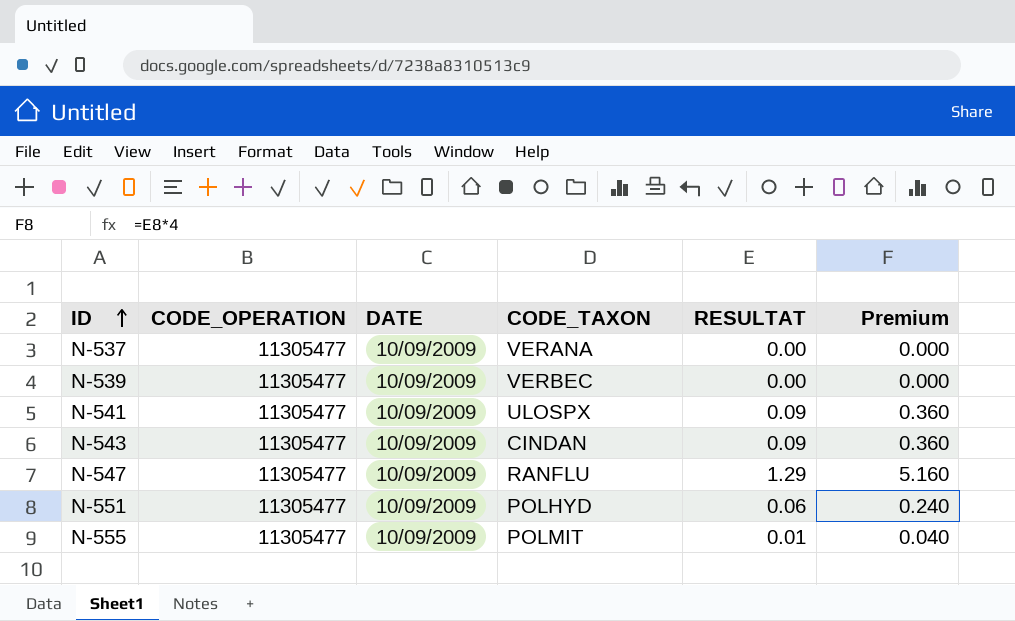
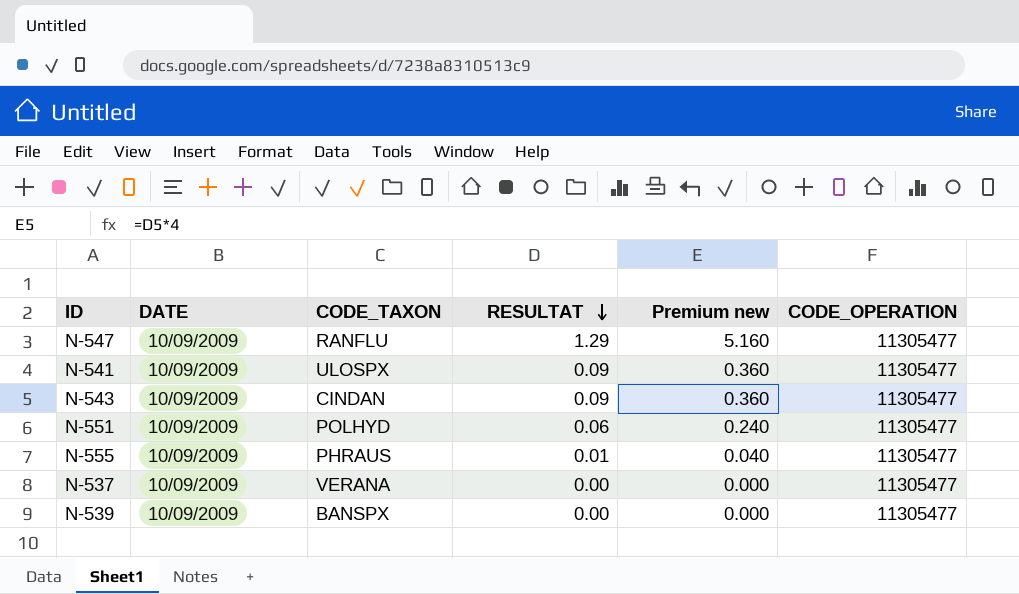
row order: ID ascending -> RESULTAT descending
column name: Premium -> Premium new
column CODE_OPERATION | position: 2 -> 6
N-555 | CODE_TAXON: POLMIT -> PHRAUS
N-539 | CODE_TAXON: VERBEC -> BANSPX

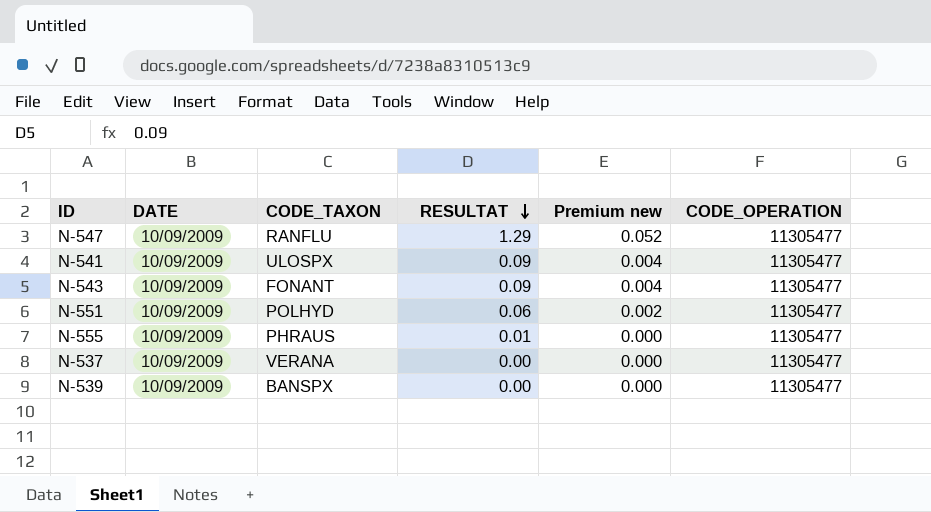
column Premium new | formula: [RESULTAT] * 4 -> [RESULTAT] * 0.04
N-543 | CODE_TAXON: CINDAN -> FONANT

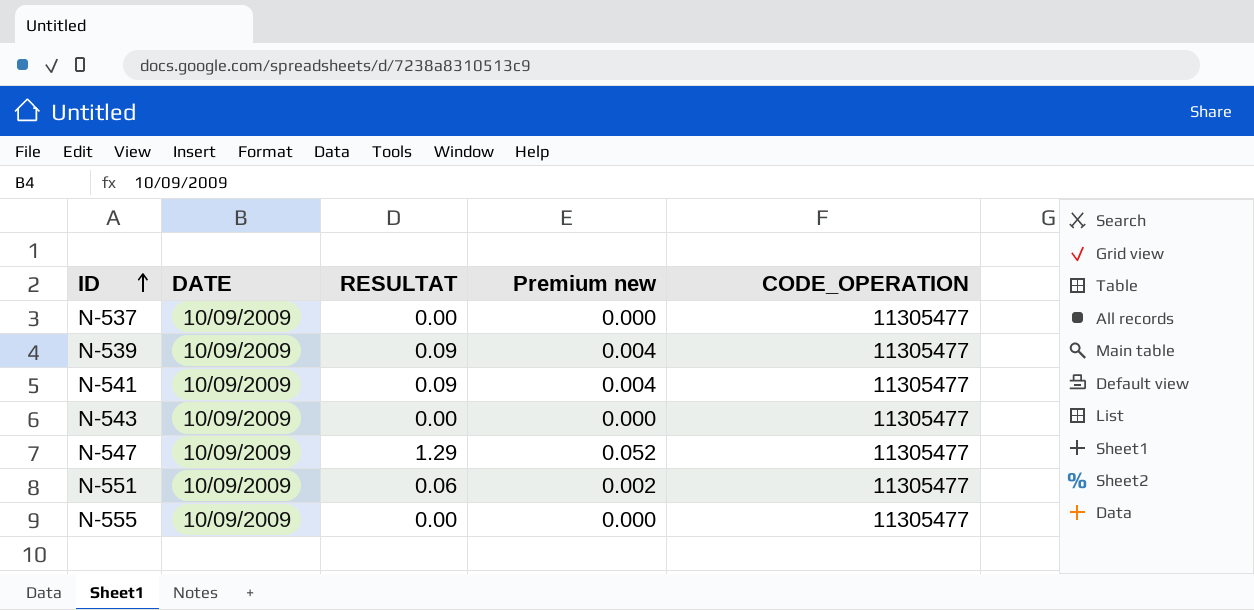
row order: RESULTAT descending -> ID ascending
column CODE_TAXON | position: 3 -> none
N-539 | RESULTAT: 0.00 -> 0.09
N-539 | Premium new: 0.000 -> 0.004
N-543 | RESULTAT: 0.09 -> 0.00
N-543 | Premium new: 0.004 -> 0.000
N-555 | RESULTAT: 0.01 -> 0.00

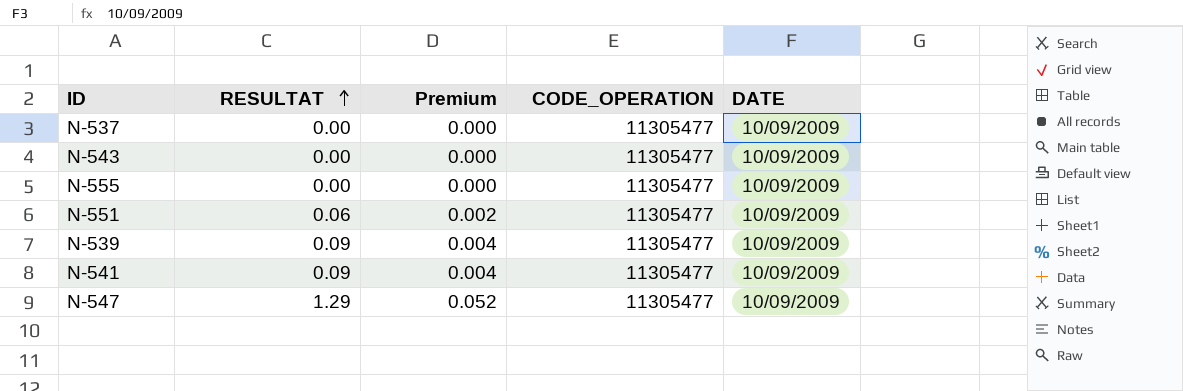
row order: ID ascending -> RESULTAT ascending
column name: Premium new -> Premium
column DATE | position: 2 -> 5

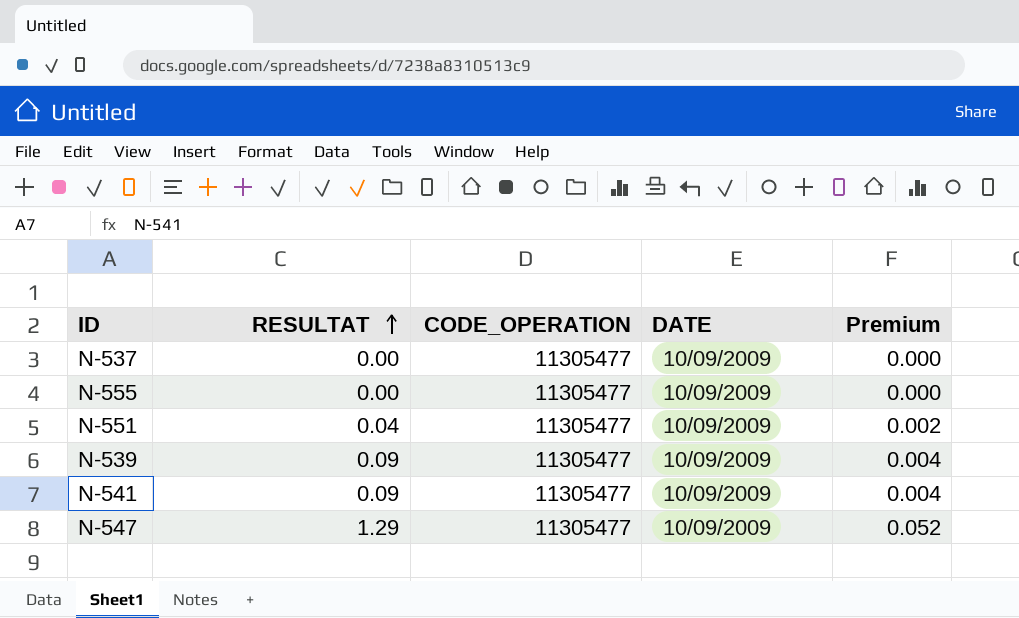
column Premium | position: 3 -> 5
row N-543: 0.00 | 0.000 | 11305477 | 10/09/2009 -> none
N-551 | RESULTAT: 0.06 -> 0.04

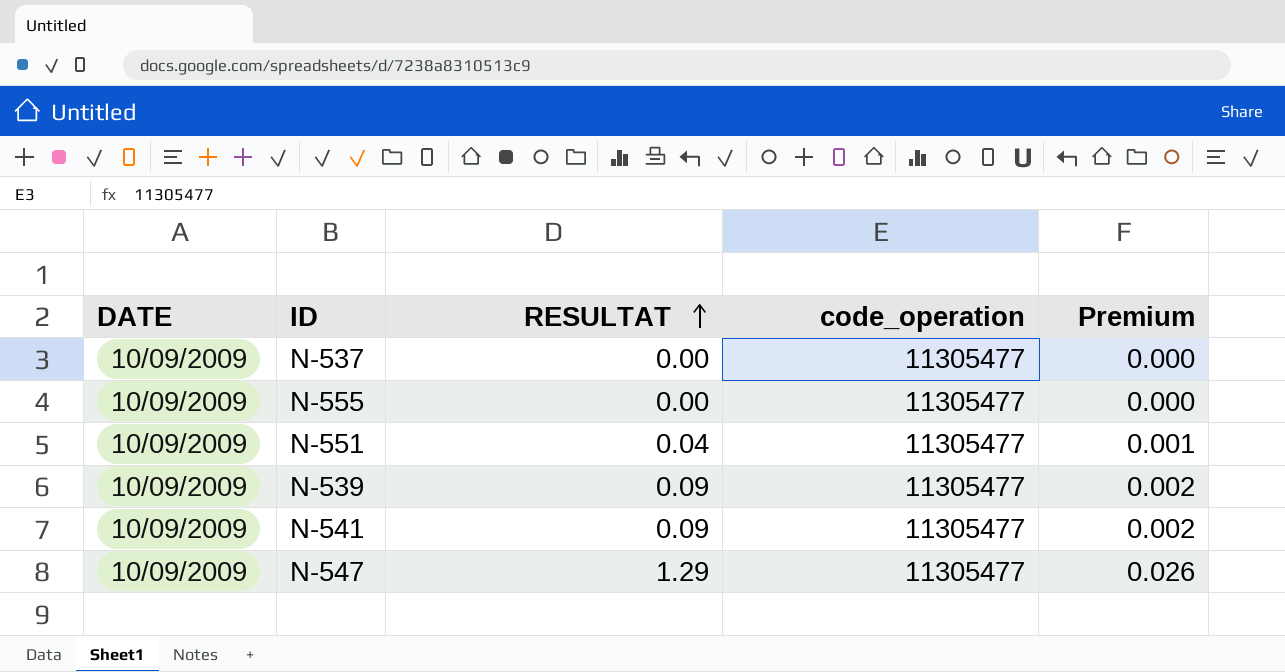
column DATE | position: 4 -> 1
column name: CODE_OPERATION -> code_operation
column Premium | formula: [RESULTAT] * 0.04 -> [RESULTAT] * 0.02

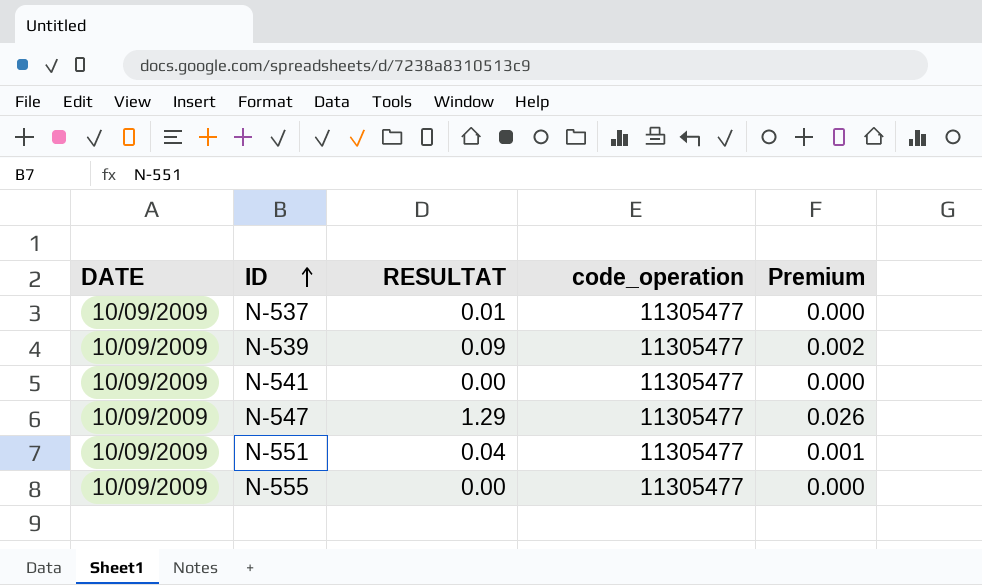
row order: RESULTAT ascending -> ID ascending
N-537 | RESULTAT: 0.00 -> 0.01
N-541 | RESULTAT: 0.09 -> 0.00
N-541 | Premium: 0.002 -> 0.000

